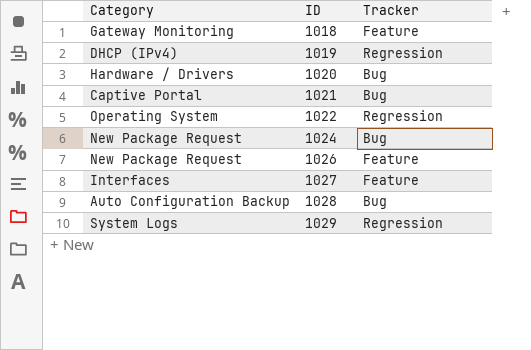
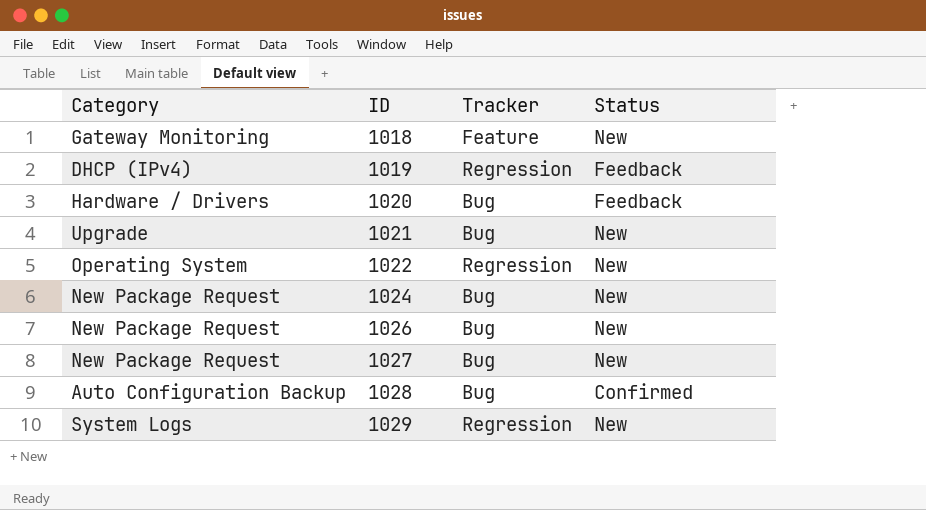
column Status | position: none -> 4
1021 | Category: Captive Portal -> Upgrade
1026 | Tracker: Feature -> Bug
1027 | Category: Interfaces -> New Package Request
1027 | Tracker: Feature -> Bug

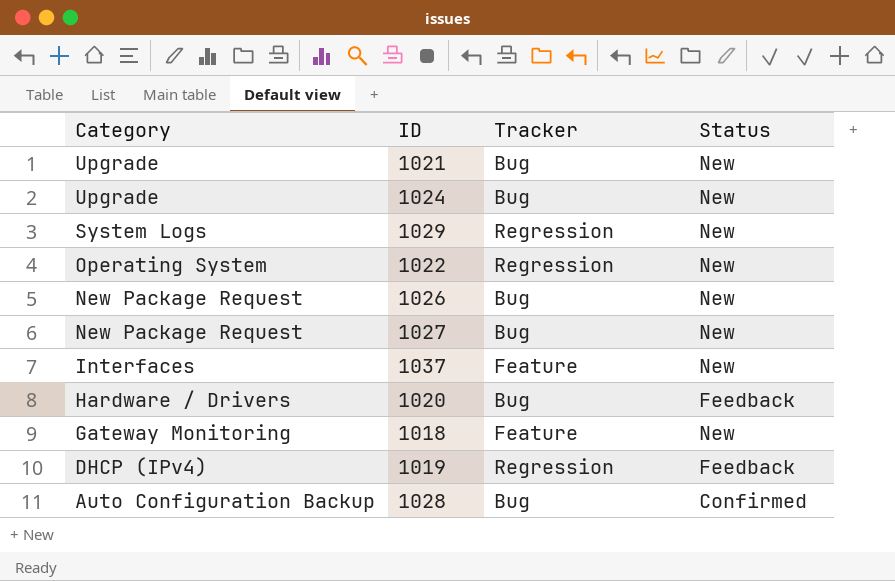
row order: ID ascending -> Category descending
1024 | Category: New Package Request -> Upgrade
row 1037: none -> Interfaces | Feature | New

